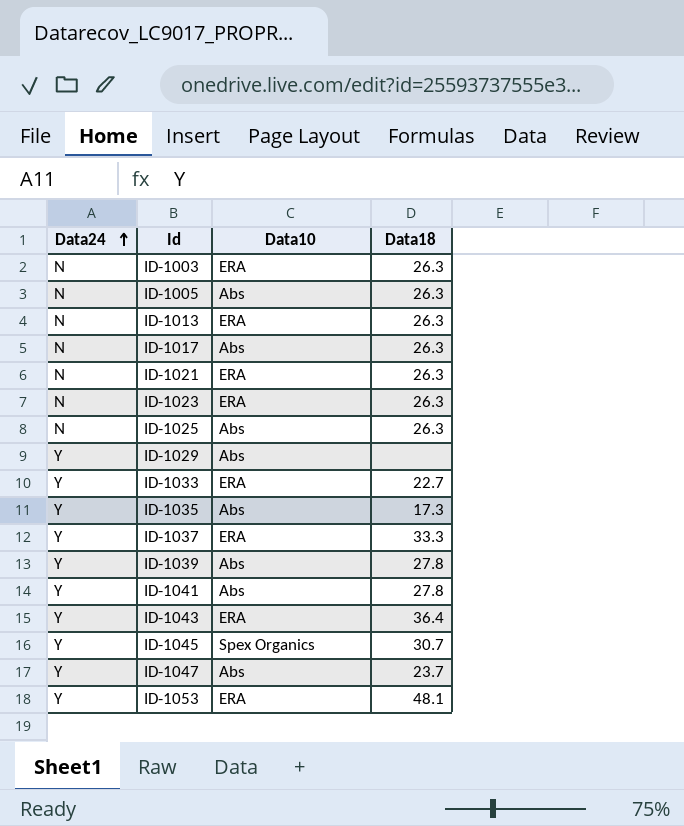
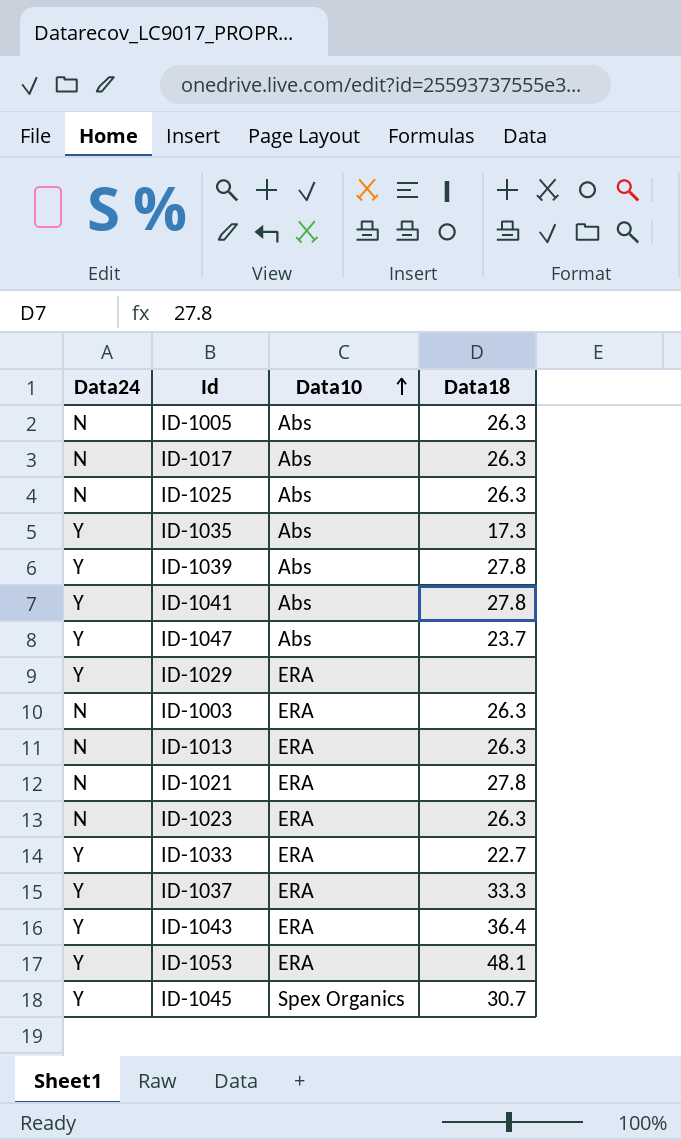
row order: Data24 ascending -> Data10 ascending
ID-1029 | Data10: Abs -> ERA
ID-1021 | Data18: 26.3 -> 27.8

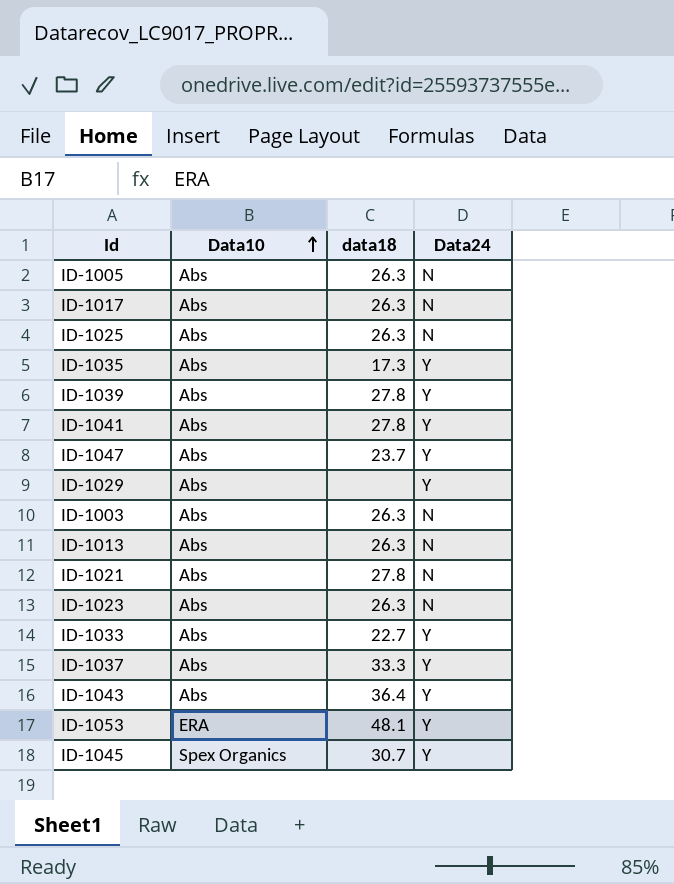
column name: Data18 -> data18
column Data24 | position: 1 -> 4
ID-1029 | Data10: ERA -> Abs
ID-1003 | Data10: ERA -> Abs
ID-1013 | Data10: ERA -> Abs
ID-1021 | Data10: ERA -> Abs
ID-1023 | Data10: ERA -> Abs
ID-1033 | Data10: ERA -> Abs
ID-1037 | Data10: ERA -> Abs
ID-1043 | Data10: ERA -> Abs

